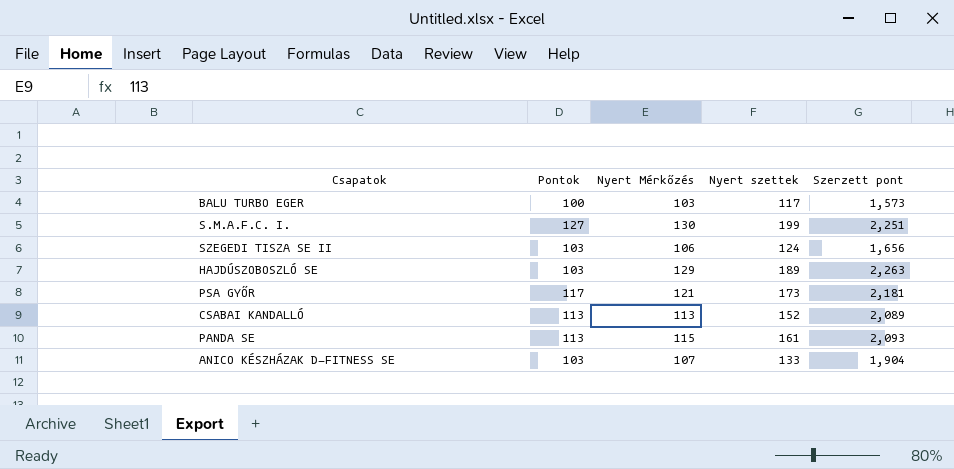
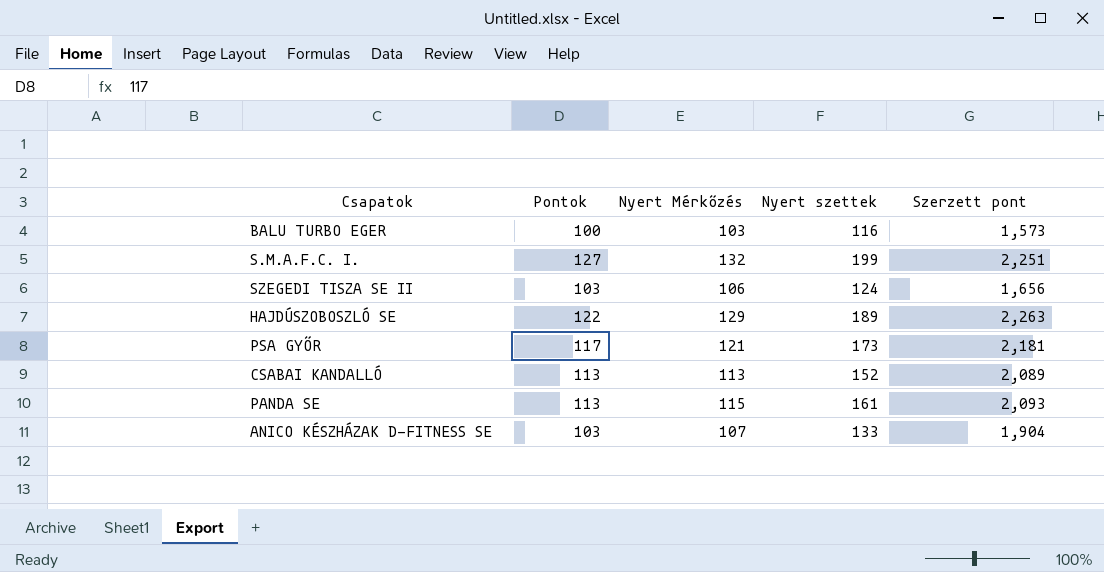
BALU TURBO EGER | Nyert szettek: 117 -> 116
S.M.A.F.C. I. | Nyert Mérkőzés: 130 -> 132
HAJDÚSZOBOSZLÓ SE | Pontok: 103 -> 122

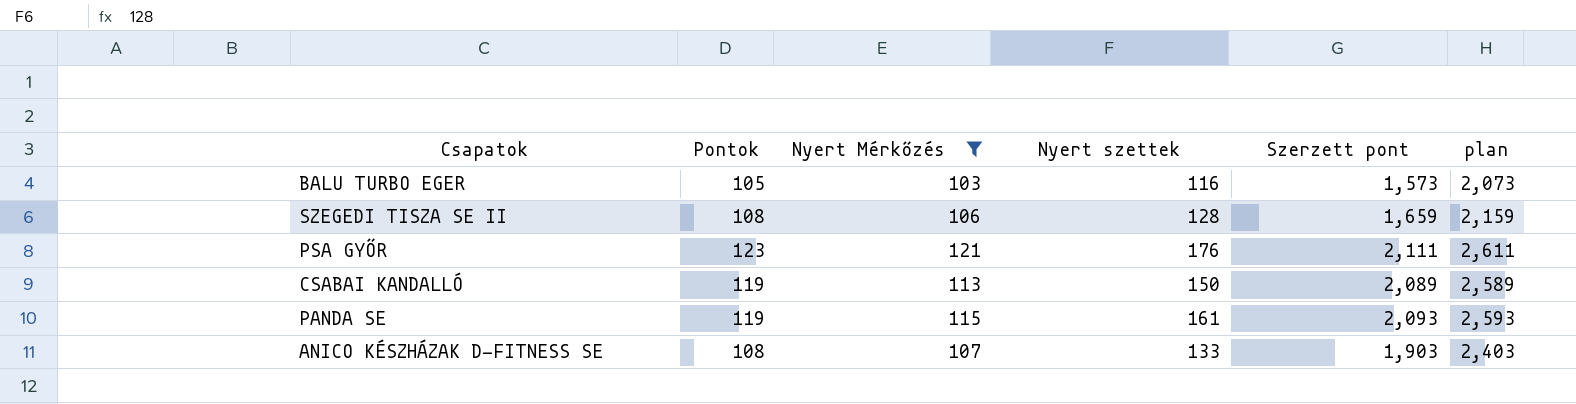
filter: none -> Nyert Mérkőzés <= 121
column plan | formula: none -> [Szerzett pont] + 500
BALU TURBO EGER | Pontok: 100 -> 105
SZEGEDI TISZA SE II | Pontok: 103 -> 108
SZEGEDI TISZA SE II | Nyert szettek: 124 -> 128
SZEGEDI TISZA SE II | Szerzett pont: 1,656 -> 1,659
PSA GYŐR | Pontok: 117 -> 123
PSA GYŐR | Nyert szettek: 173 -> 176
PSA GYŐR | Szerzett pont: 2,181 -> 2,111
CSABAI KANDALLÓ | Pontok: 113 -> 119
CSABAI KANDALLÓ | Nyert szettek: 152 -> 150
PANDA SE | Pontok: 113 -> 119
ANICO KÉSZHÁZAK D-FITNESS SE | Pontok: 103 -> 108
ANICO KÉSZHÁZAK D-FITNESS SE | Szerzett pont: 1,904 -> 1,903

